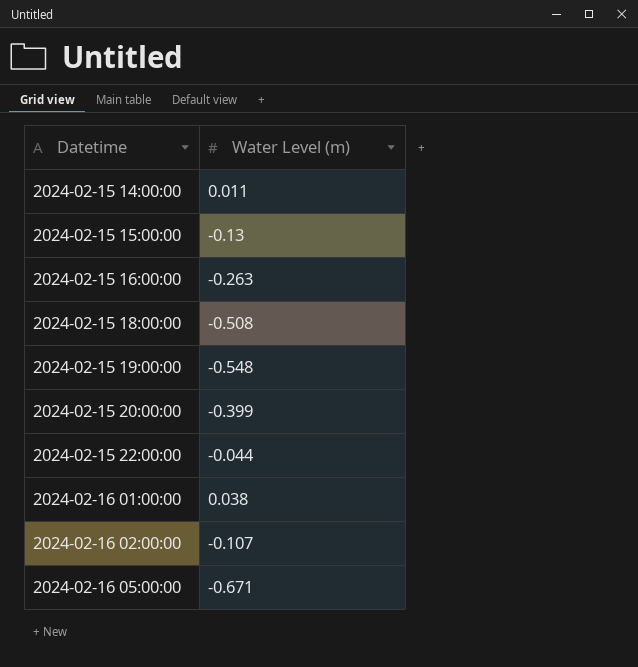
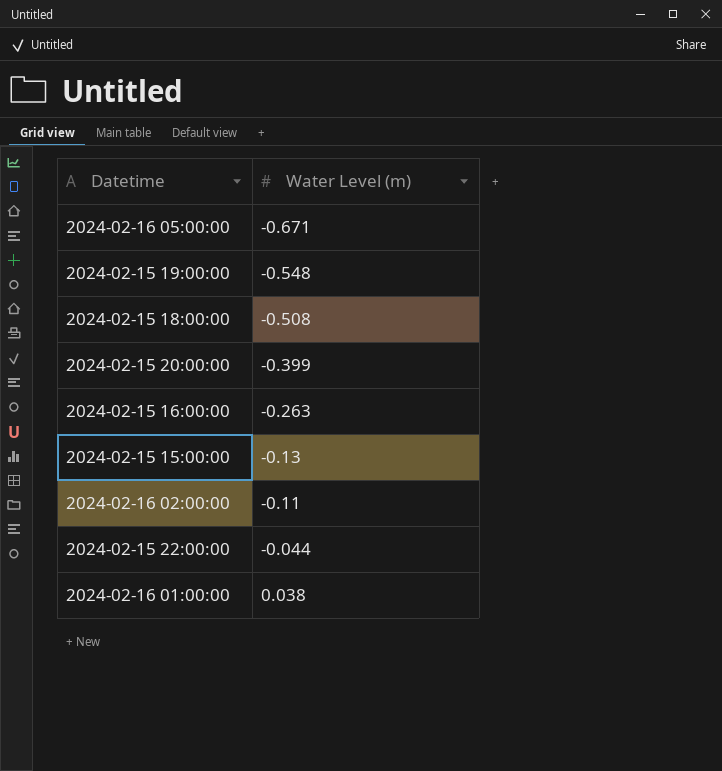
row order: Datetime ascending -> Water Level (m) ascending
row 2024-02-15 14:00:00: 0.011 -> none
2024-02-16 02:00:00 | Water Level (m): -0.107 -> -0.11

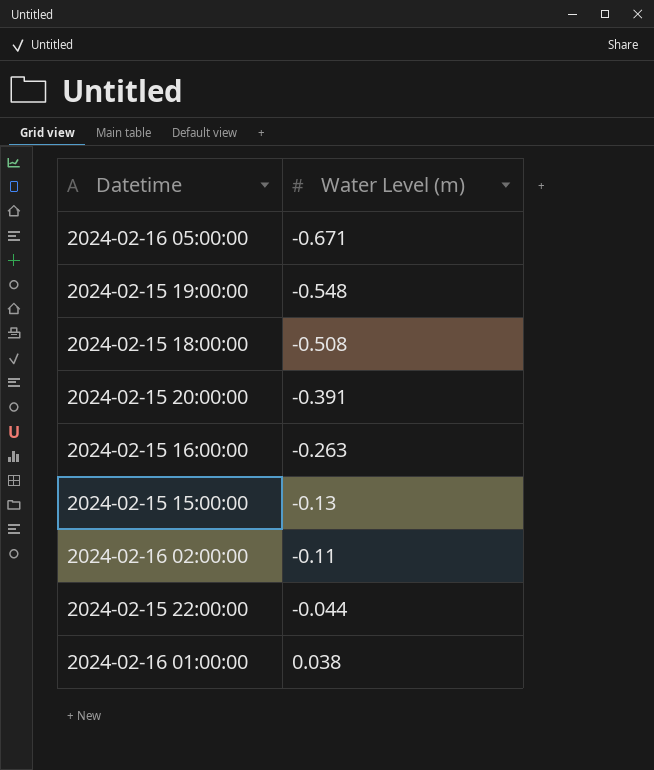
2024-02-15 20:00:00 | Water Level (m): -0.399 -> -0.391

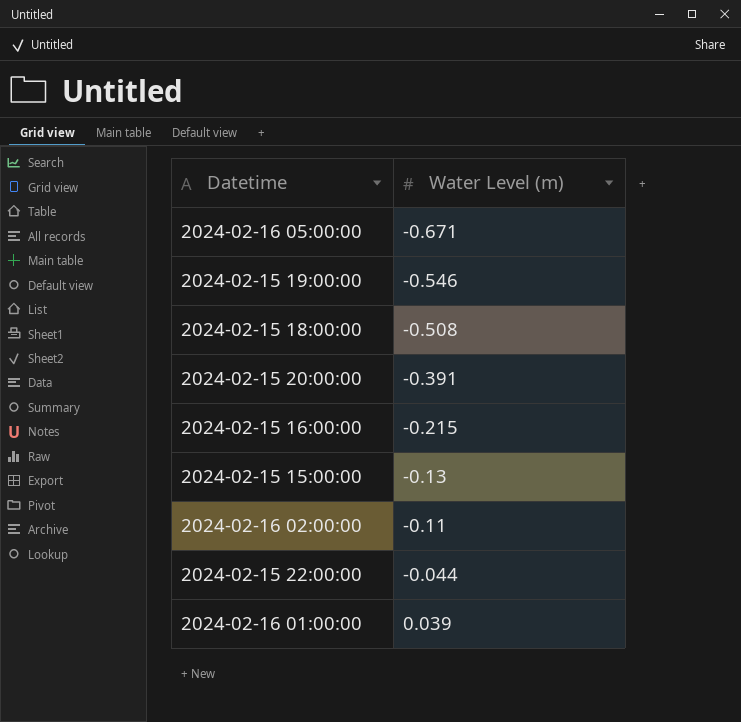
2024-02-15 19:00:00 | Water Level (m): -0.548 -> -0.546
2024-02-15 16:00:00 | Water Level (m): -0.263 -> -0.215
2024-02-16 01:00:00 | Water Level (m): 0.038 -> 0.039

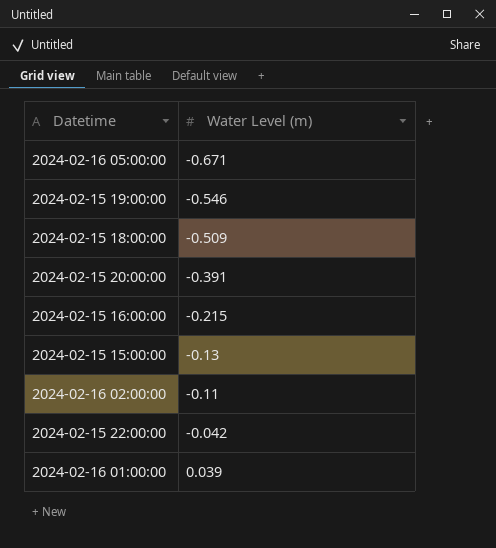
2024-02-15 18:00:00 | Water Level (m): -0.508 -> -0.509
2024-02-15 22:00:00 | Water Level (m): -0.044 -> -0.042

